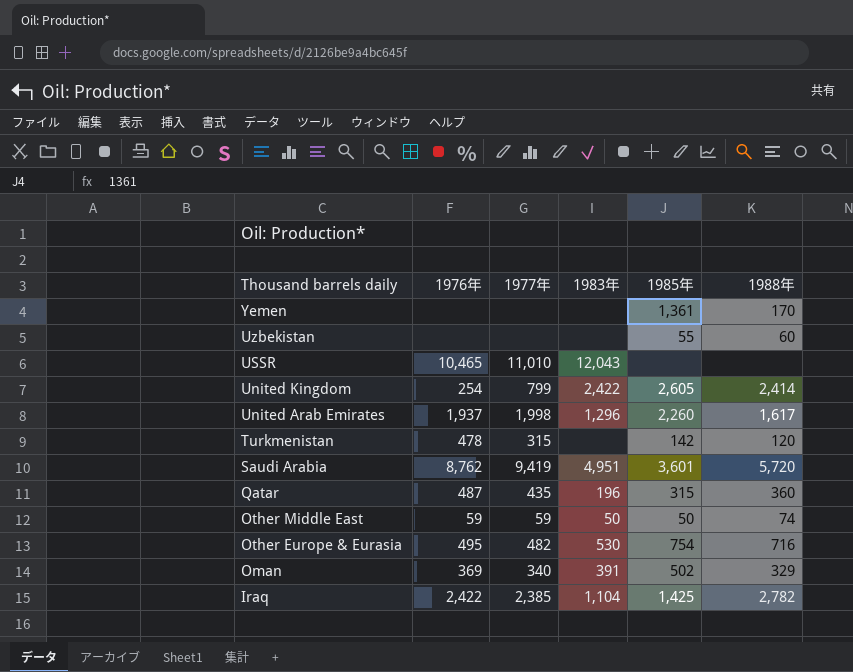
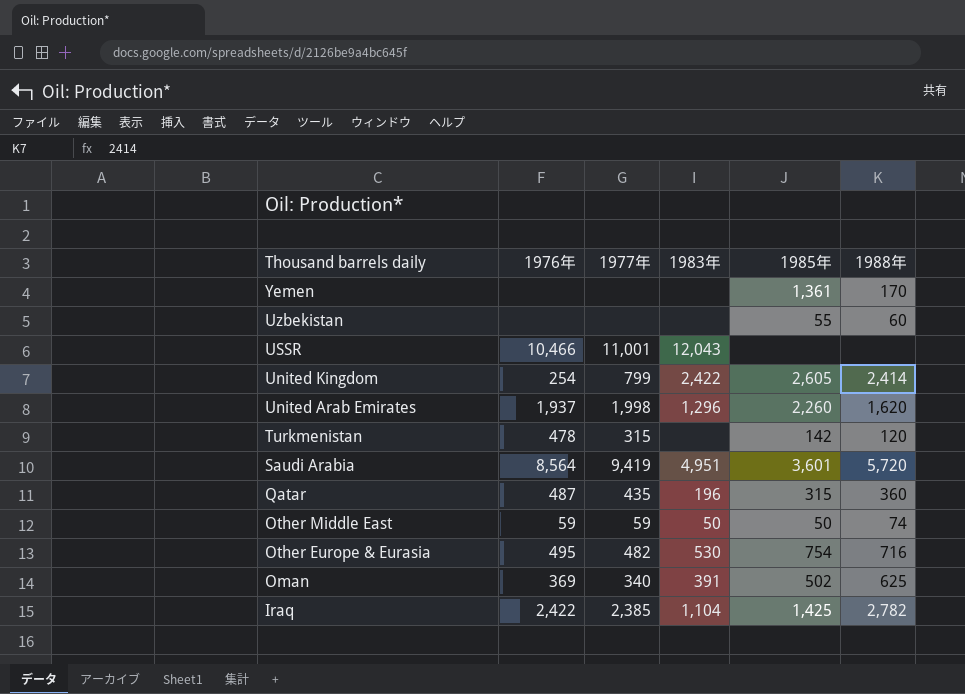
USSR | 1976年: 10,465 -> 10,466
USSR | 1977年: 11,010 -> 11,001
United Arab Emirates | 1988年: 1,617 -> 1,620
Saudi Arabia | 1976年: 8,762 -> 8,564
Oman | 1988年: 329 -> 625

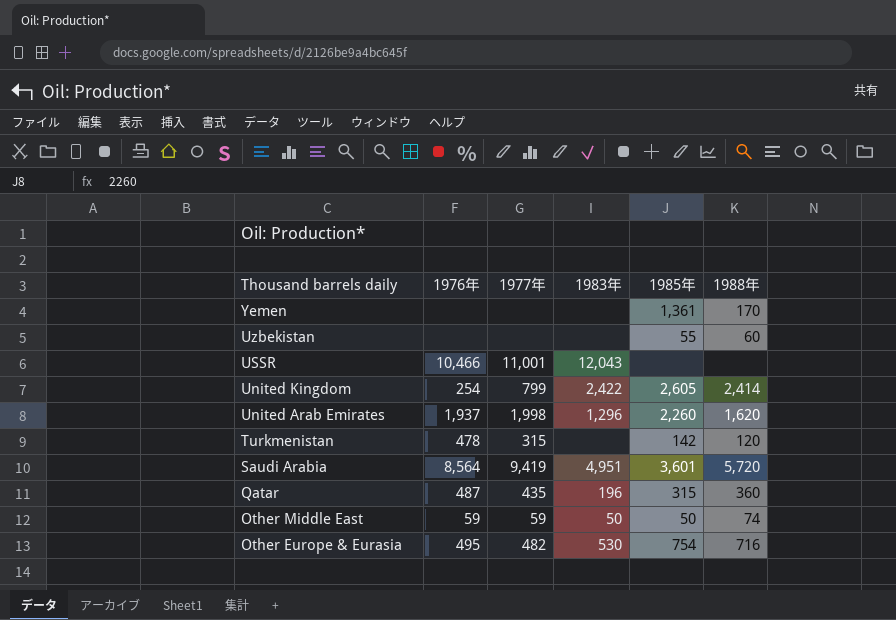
row Oman: 369 | 340 | 391 | 502 | 625 -> none
row Iraq: 2,422 | 2,385 | 1,104 | 1,425 | 2,782 -> none

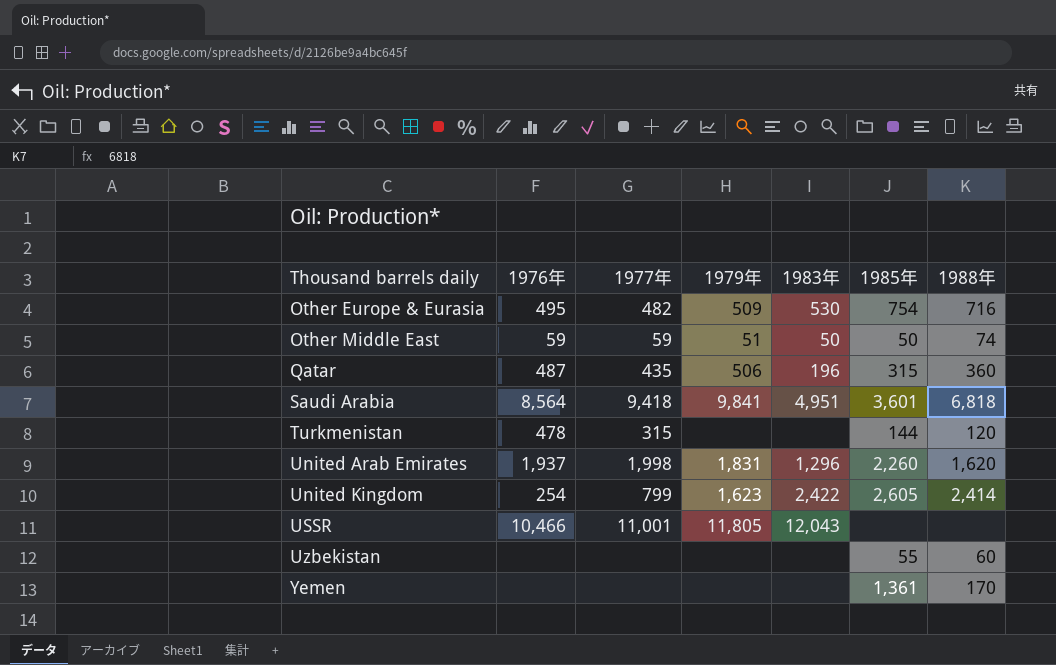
row order: Thousand barrels daily descending -> Thousand barrels daily ascending
column 1979年 | position: none -> 4
Saudi Arabia | 1977年: 9,419 -> 9,418
Saudi Arabia | 1988年: 5,720 -> 6,818
Turkmenistan | 1985年: 142 -> 144

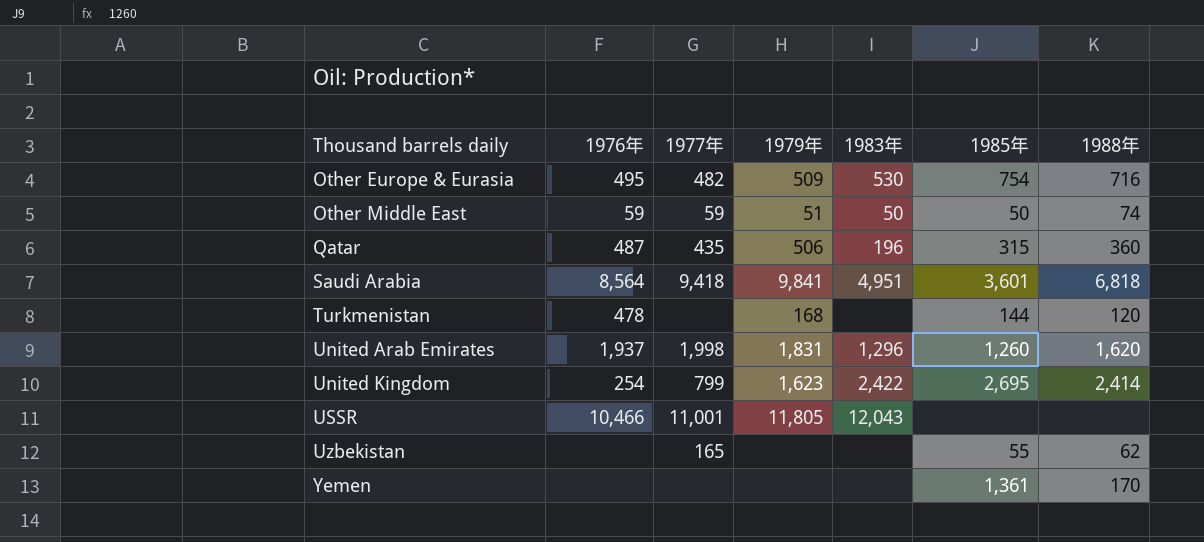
Turkmenistan | 1977年: 315 -> none
Turkmenistan | 1979年: none -> 168
United Arab Emirates | 1985年: 2,260 -> 1,260
United Kingdom | 1985年: 2,605 -> 2,695
Uzbekistan | 1977年: none -> 165
Uzbekistan | 1988年: 60 -> 62

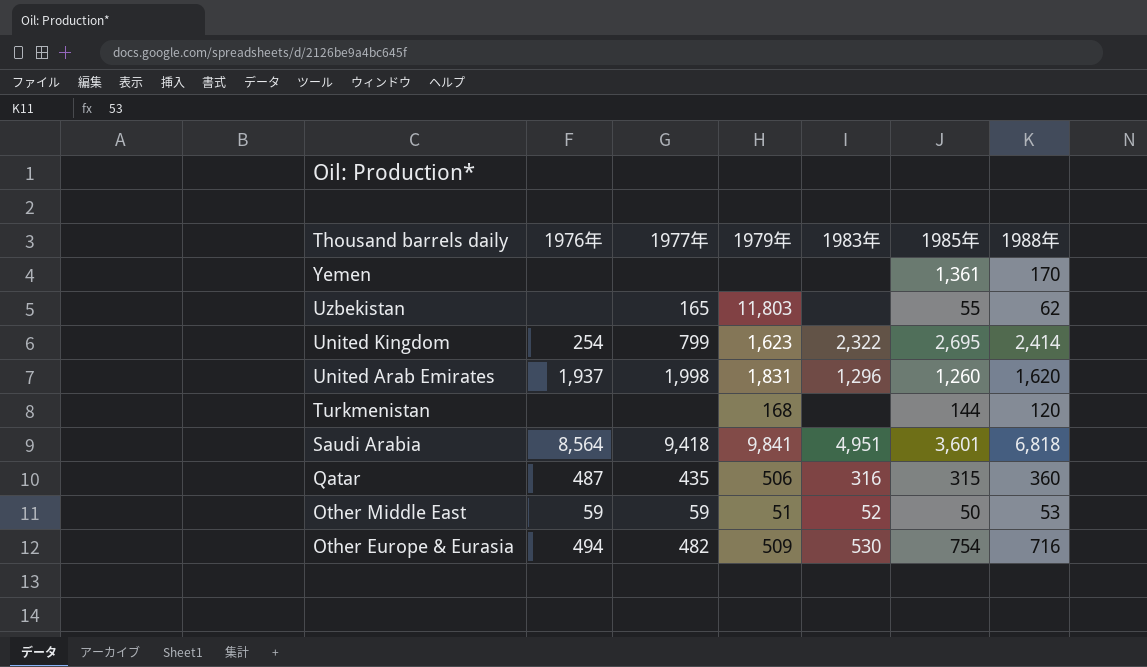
row order: Thousand barrels daily ascending -> Thousand barrels daily descending
row USSR: 10,466 | 11,001 | 11,805 | 12,043 | none | none -> none
Uzbekistan | 1979年: none -> 11,803
United Kingdom | 1983年: 2,422 -> 2,322
Turkmenistan | 1976年: 478 -> none
Qatar | 1983年: 196 -> 316
Other Middle East | 1983年: 50 -> 52
Other Middle East | 1988年: 74 -> 53
Other Europe & Eurasia | 1976年: 495 -> 494

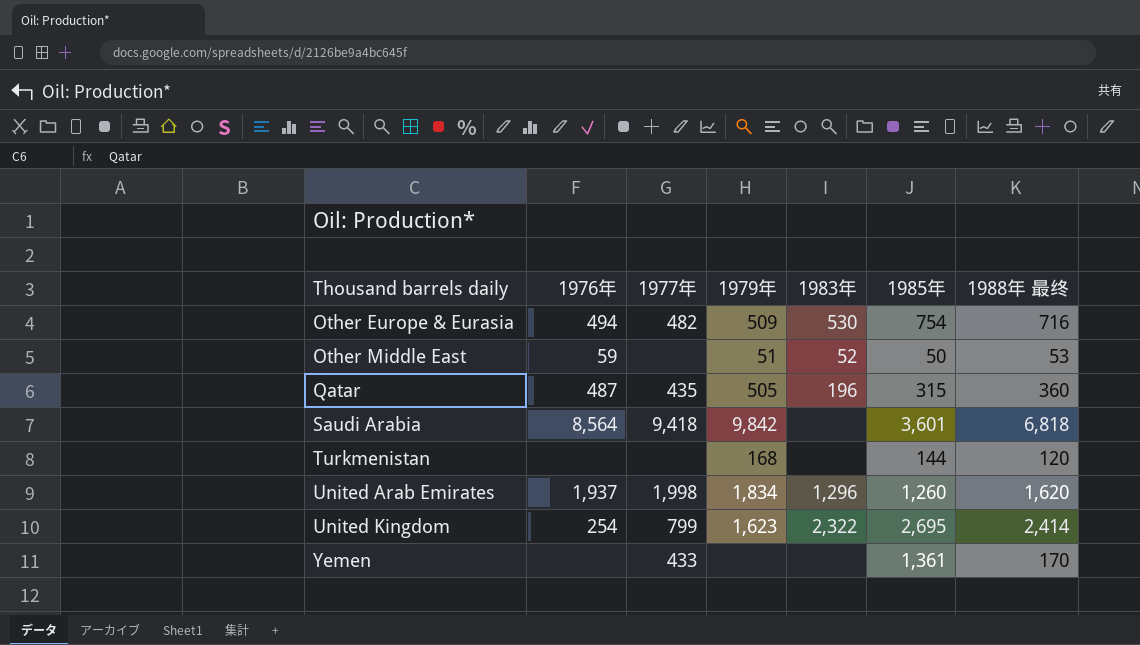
row order: Thousand barrels daily descending -> Thousand barrels daily ascending
column name: 1988年 -> 1988年 最终
row Uzbekistan: none | 165 | 11,803 | none | 55 | 62 -> none
Other Middle East | 1977年: 59 -> none
Qatar | 1979年: 506 -> 505
Qatar | 1983年: 316 -> 196
Saudi Arabia | 1979年: 9,841 -> 9,842
Saudi Arabia | 1983年: 4,951 -> none
United Arab Emirates | 1979年: 1,831 -> 1,834
Yemen | 1977年: none -> 433

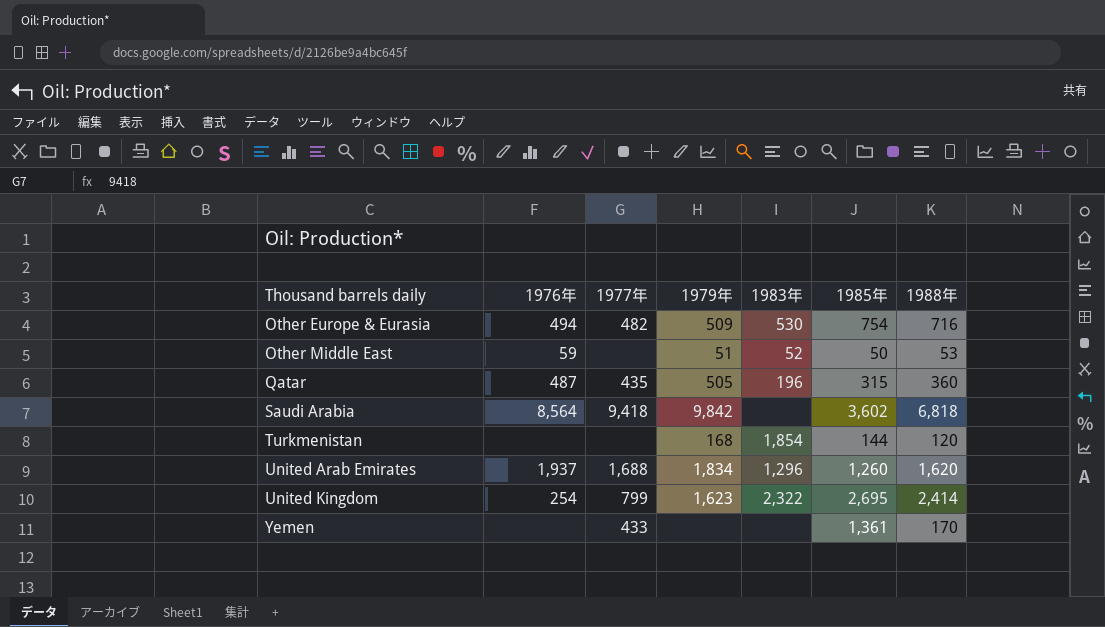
column name: 1988年 最终 -> 1988年
Saudi Arabia | 1985年: 3,601 -> 3,602
Turkmenistan | 1983年: none -> 1,854
United Arab Emirates | 1977年: 1,998 -> 1,688

